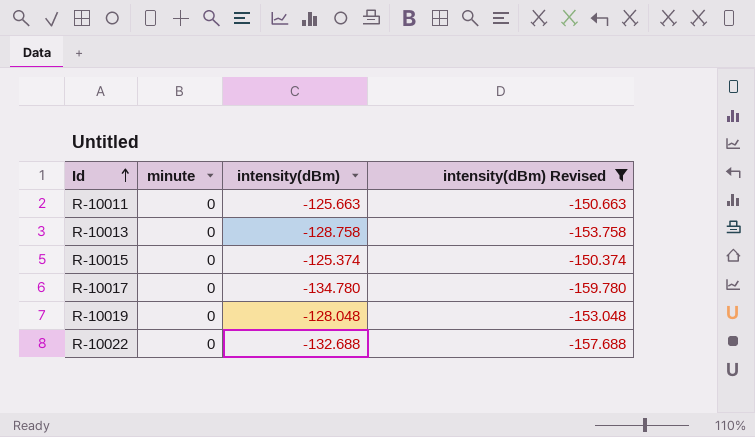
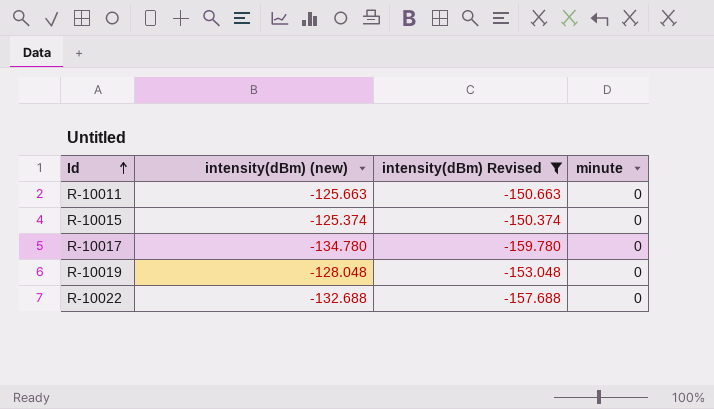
column name: intensity(dBm) -> intensity(dBm) (new)
column minute | position: 2 -> 4
row R-10013: 0 | -128.758 | -153.758 -> none

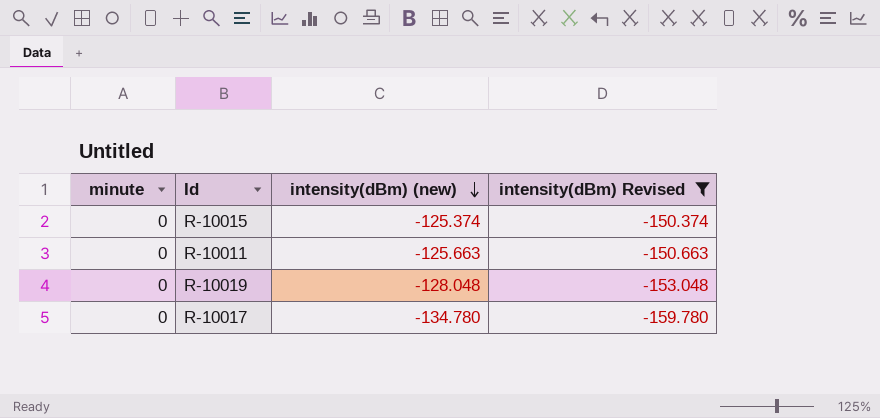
row order: Id ascending -> intensity(dBm) (new) descending
column minute | position: 4 -> 1
row R-10022: -132.688 | -157.688 | 0 -> none

